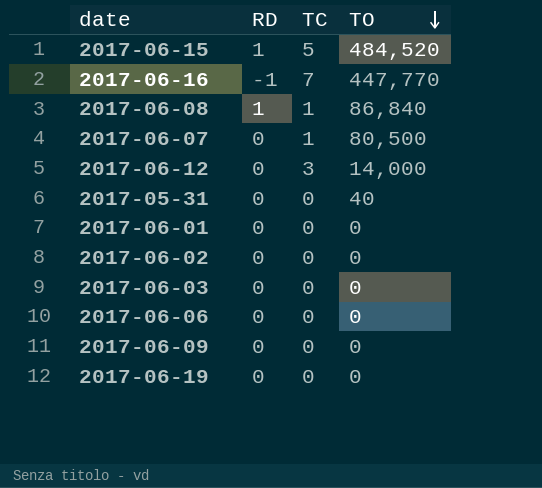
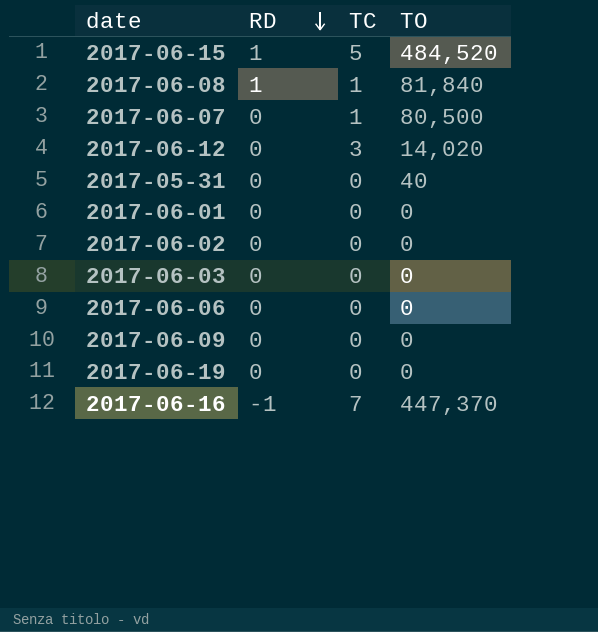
row order: TO descending -> RD descending
2017-06-08 | TO: 86,840 -> 81,840
2017-06-12 | TO: 14,000 -> 14,020
2017-06-16 | TO: 447,770 -> 447,370

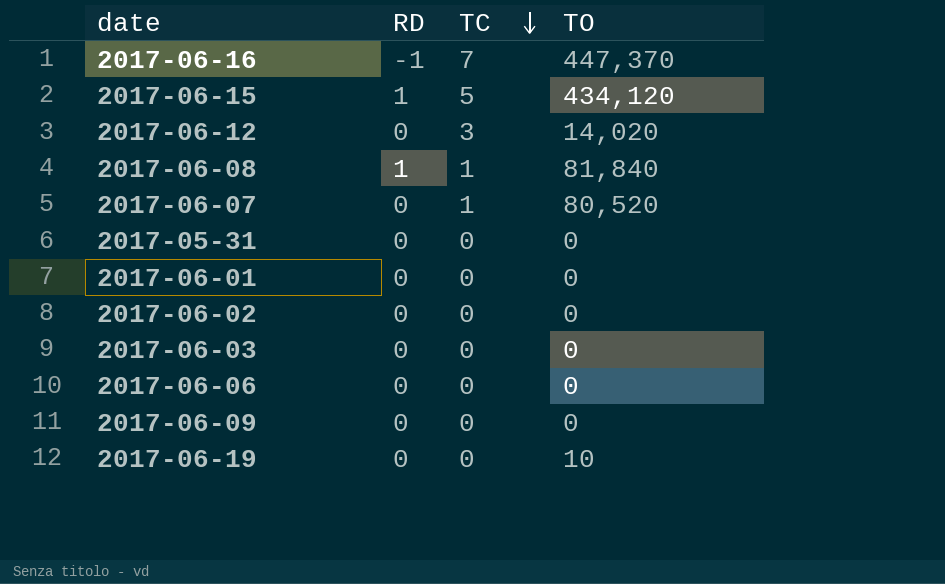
row order: RD descending -> TC descending
2017-06-15 | TO: 484,520 -> 434,120
2017-06-07 | TO: 80,500 -> 80,520
2017-05-31 | TO: 40 -> 0
2017-06-19 | TO: 0 -> 10

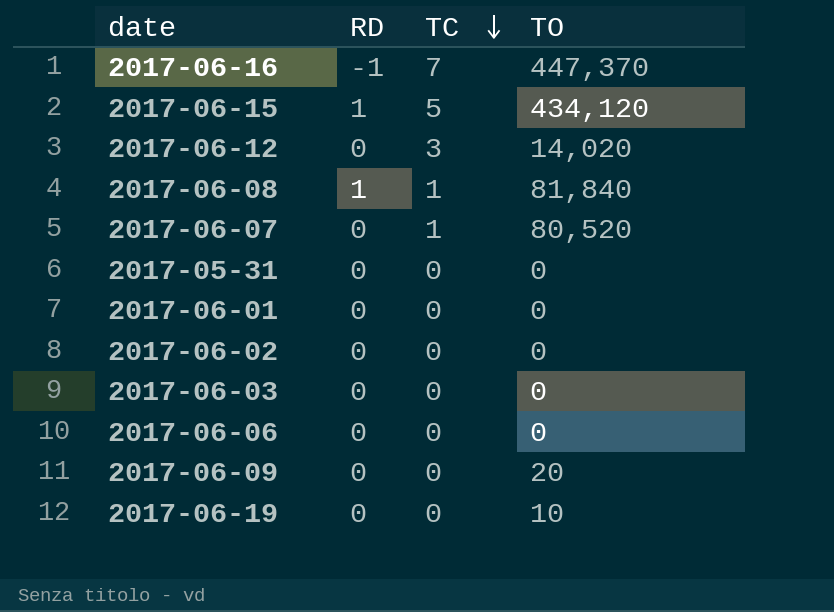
2017-06-09 | TO: 0 -> 20

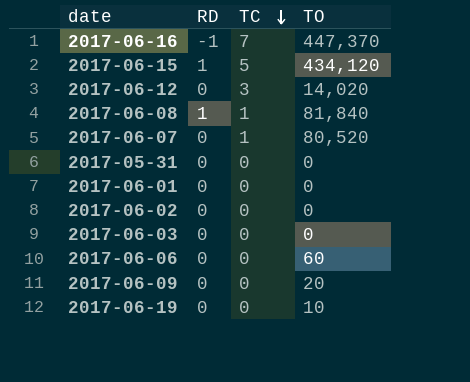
2017-06-06 | TO: 0 -> 60

